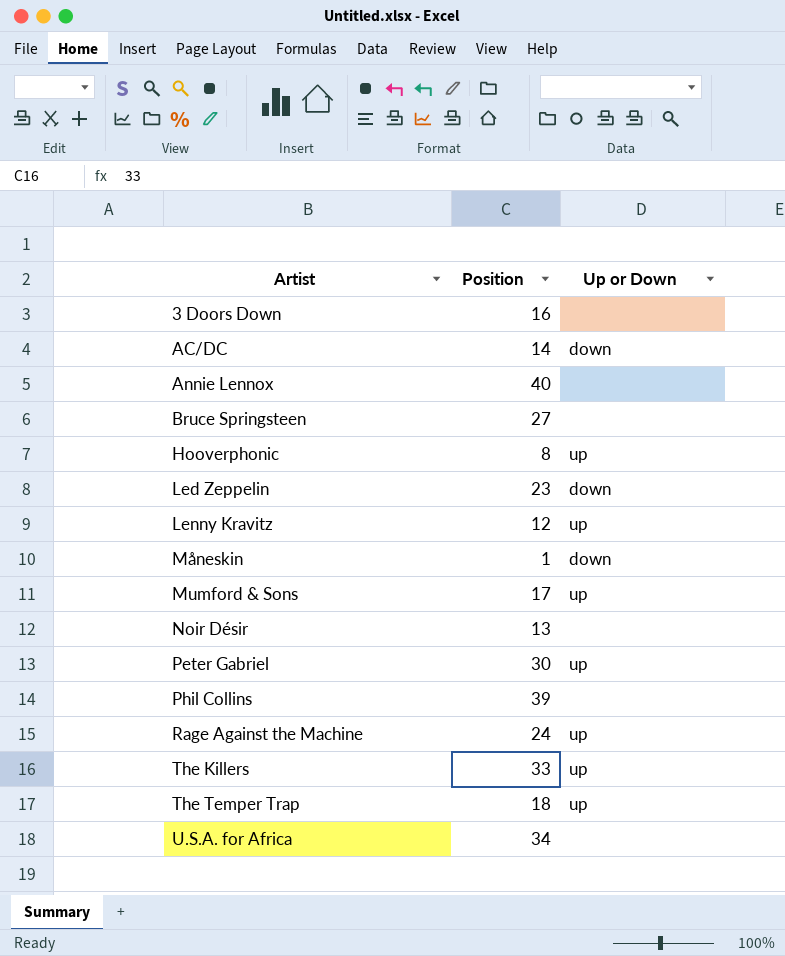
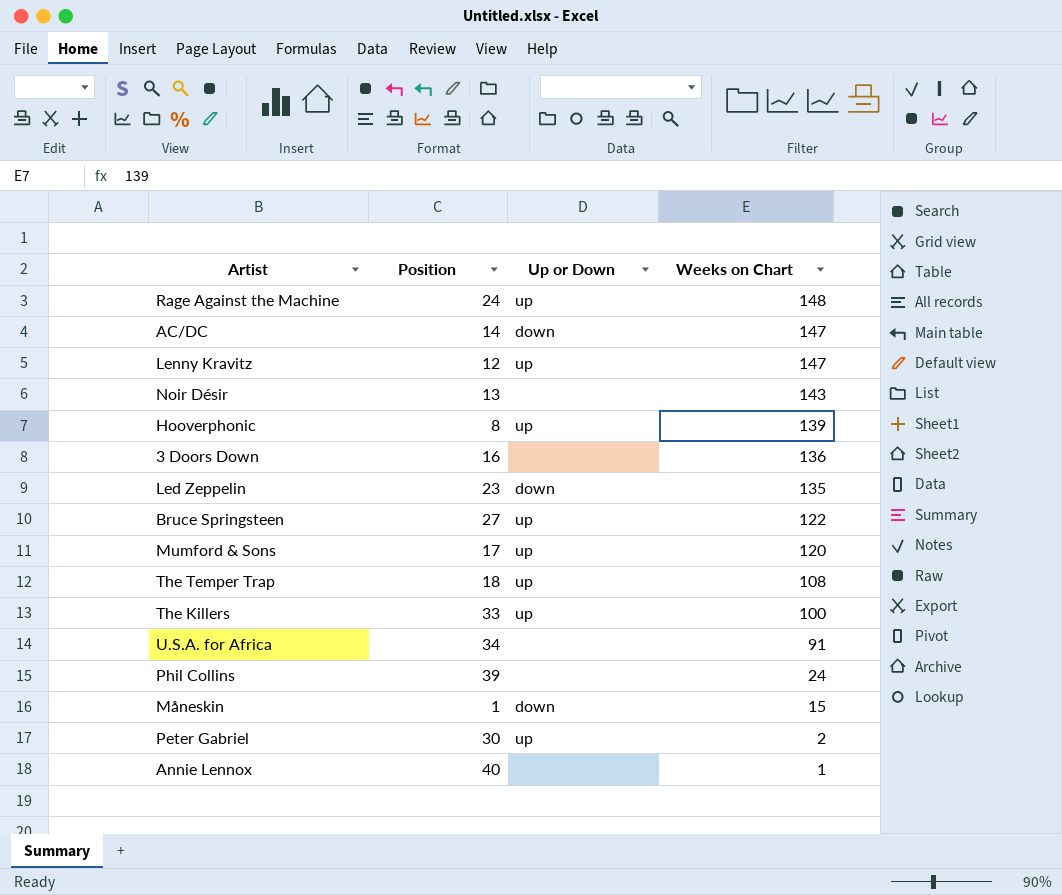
row order: Artist ascending -> Weeks on Chart descending
column Weeks on Chart | position: none -> 4
Bruce Springsteen | Up or Down: none -> up

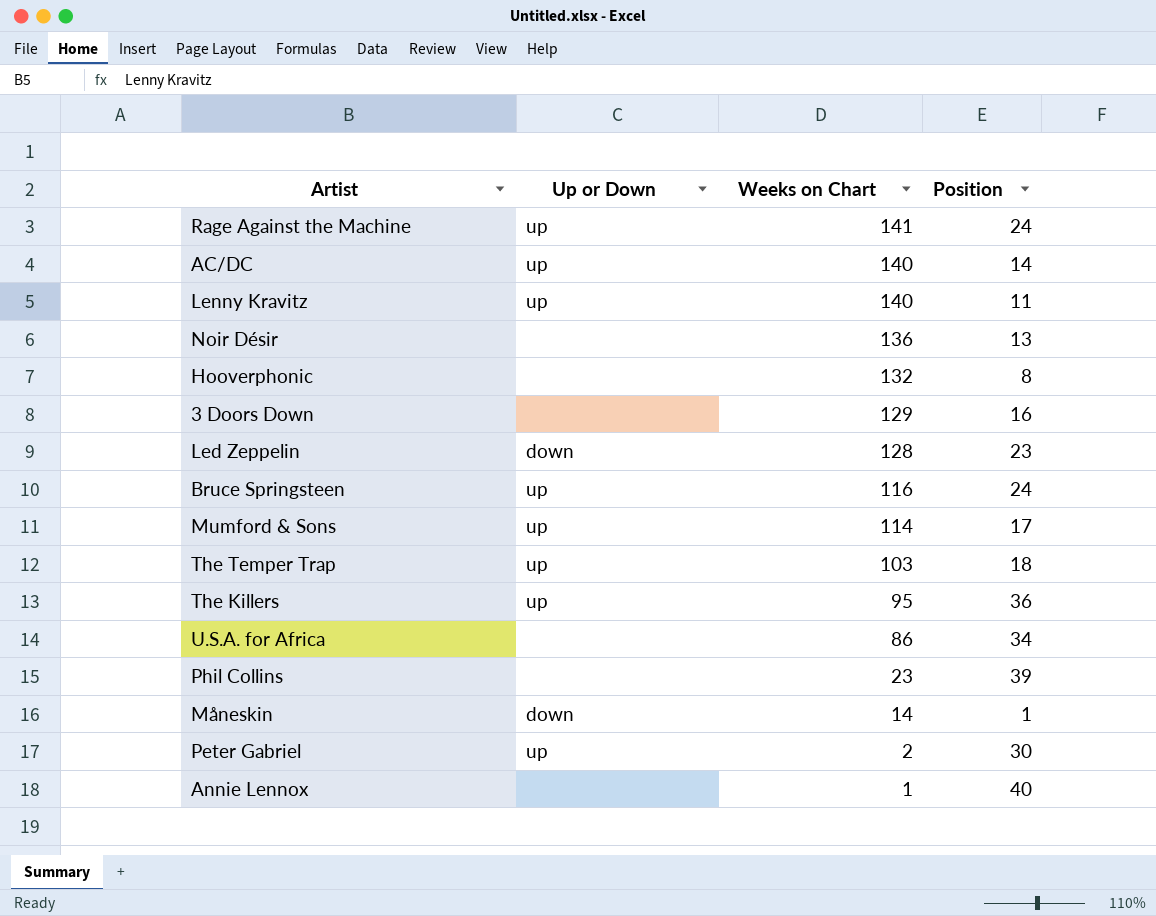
column Position | position: 2 -> 4
Rage Against the Machine | Weeks on Chart: 148 -> 141
AC/DC | Up or Down: down -> up
AC/DC | Weeks on Chart: 147 -> 140
Lenny Kravitz | Weeks on Chart: 147 -> 140
Lenny Kravitz | Position: 12 -> 11
Noir Désir | Weeks on Chart: 143 -> 136
Hooverphonic | Up or Down: up -> none
Hooverphonic | Weeks on Chart: 139 -> 132
3 Doors Down | Weeks on Chart: 136 -> 129
Led Zeppelin | Weeks on Chart: 135 -> 128
Bruce Springsteen | Weeks on Chart: 122 -> 116
Bruce Springsteen | Position: 27 -> 24
Mumford & Sons | Weeks on Chart: 120 -> 114
The Temper Trap | Weeks on Chart: 108 -> 103
The Killers | Weeks on Chart: 100 -> 95
The Killers | Position: 33 -> 36
U.S.A. for Africa | Weeks on Chart: 91 -> 86
Phil Collins | Weeks on Chart: 24 -> 23
Måneskin | Weeks on Chart: 15 -> 14

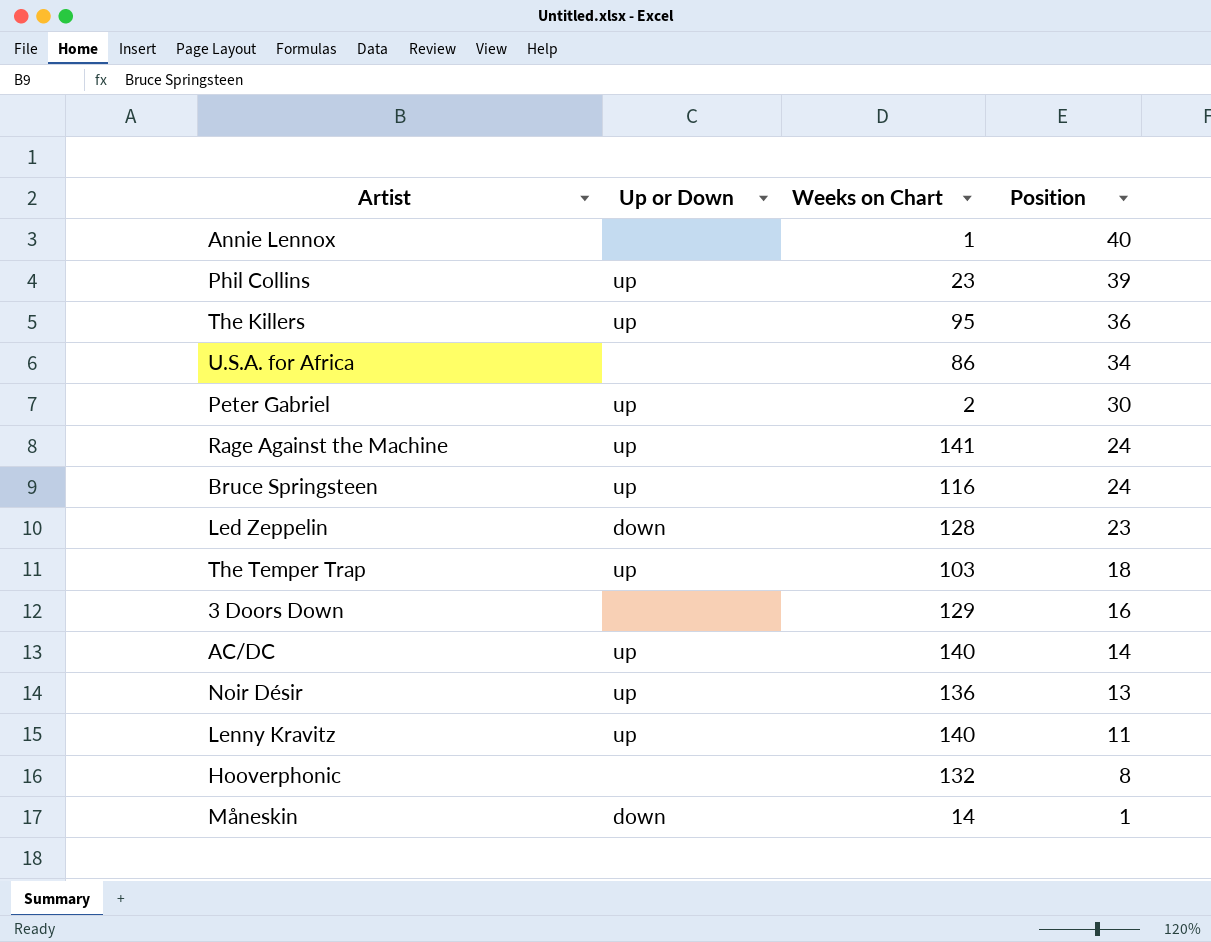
row order: Weeks on Chart descending -> Position descending
row Mumford & Sons: up | 114 | 17 -> none
Phil Collins | Up or Down: none -> up
Noir Désir | Up or Down: none -> up

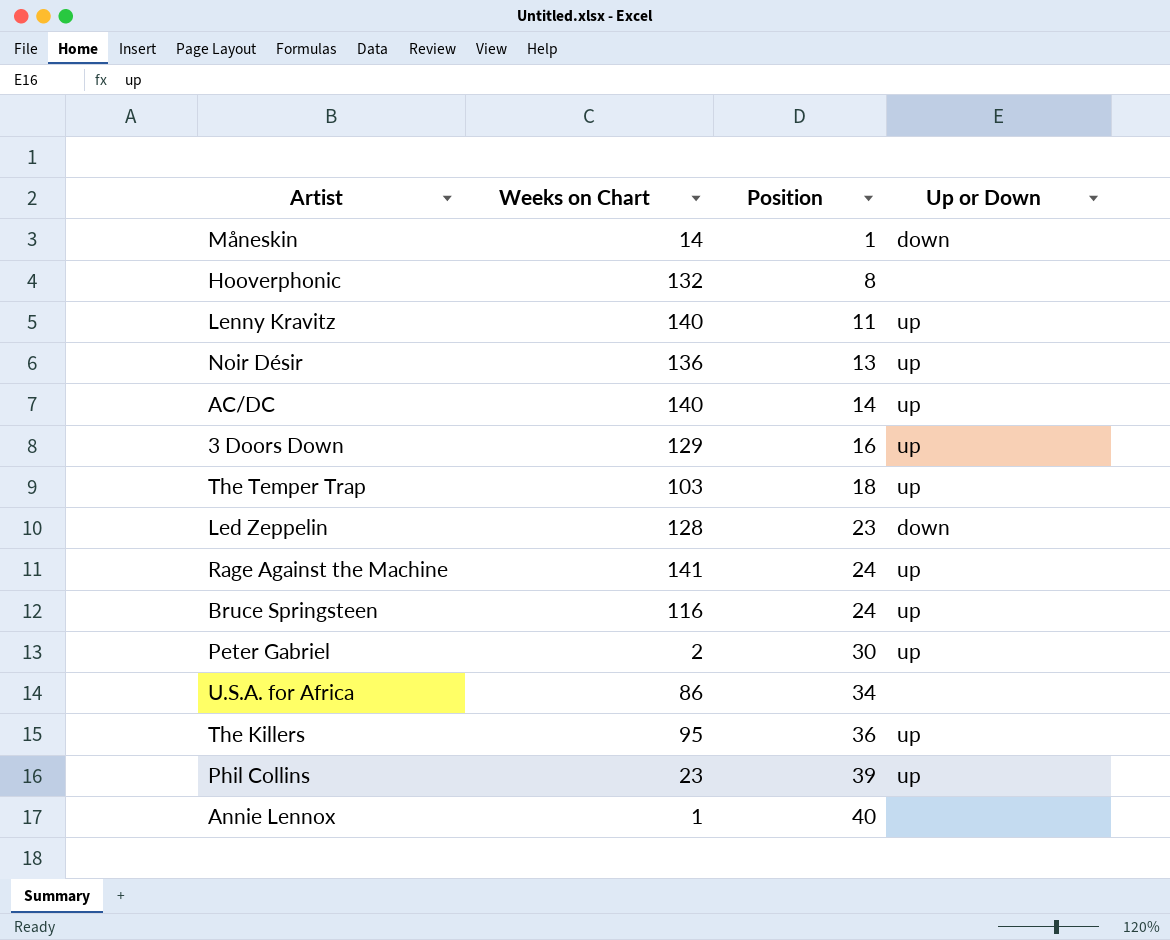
row order: Position descending -> Position ascending
column Up or Down | position: 2 -> 4
3 Doors Down | Up or Down: none -> up

